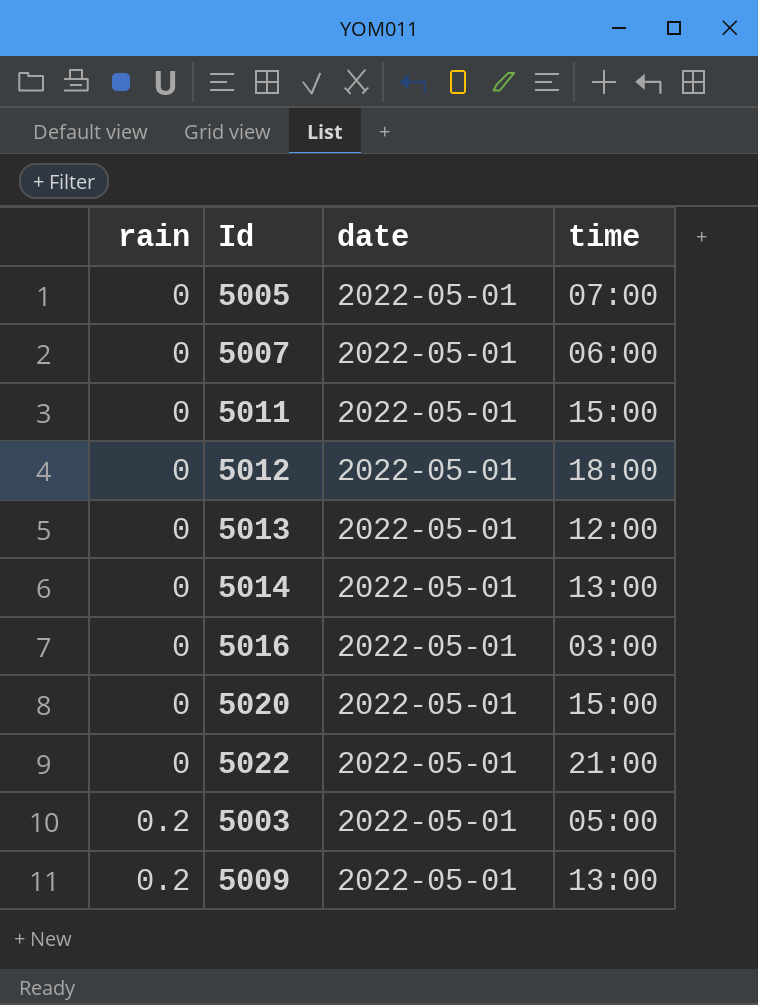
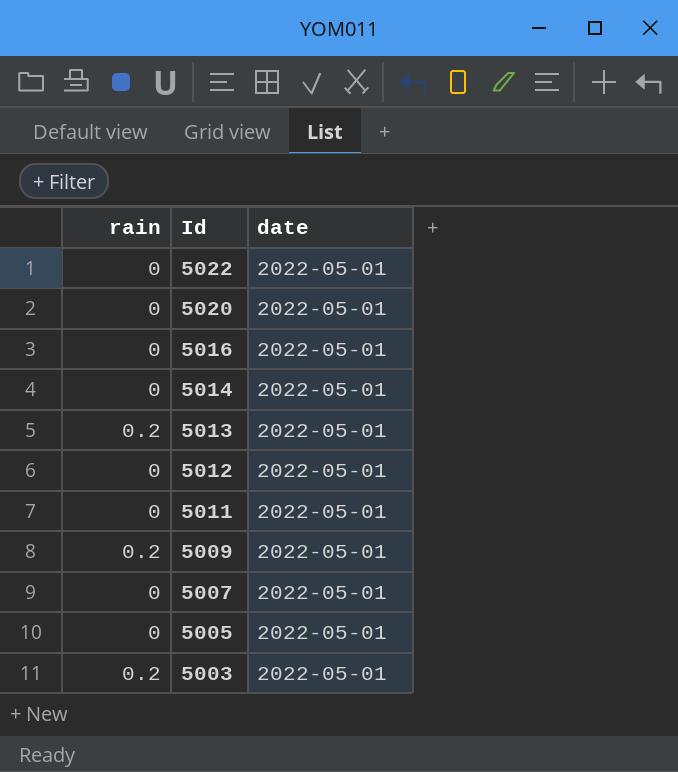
row order: rain ascending -> Id descending
column time | position: 4 -> none
5013 | rain: 0 -> 0.2

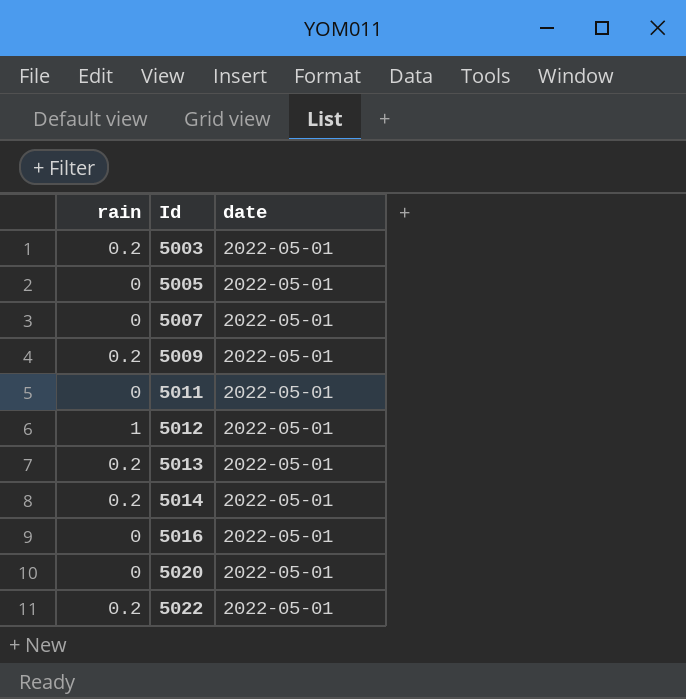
row order: Id descending -> Id ascending
5012 | rain: 0 -> 1
5014 | rain: 0 -> 0.2
5022 | rain: 0 -> 0.2

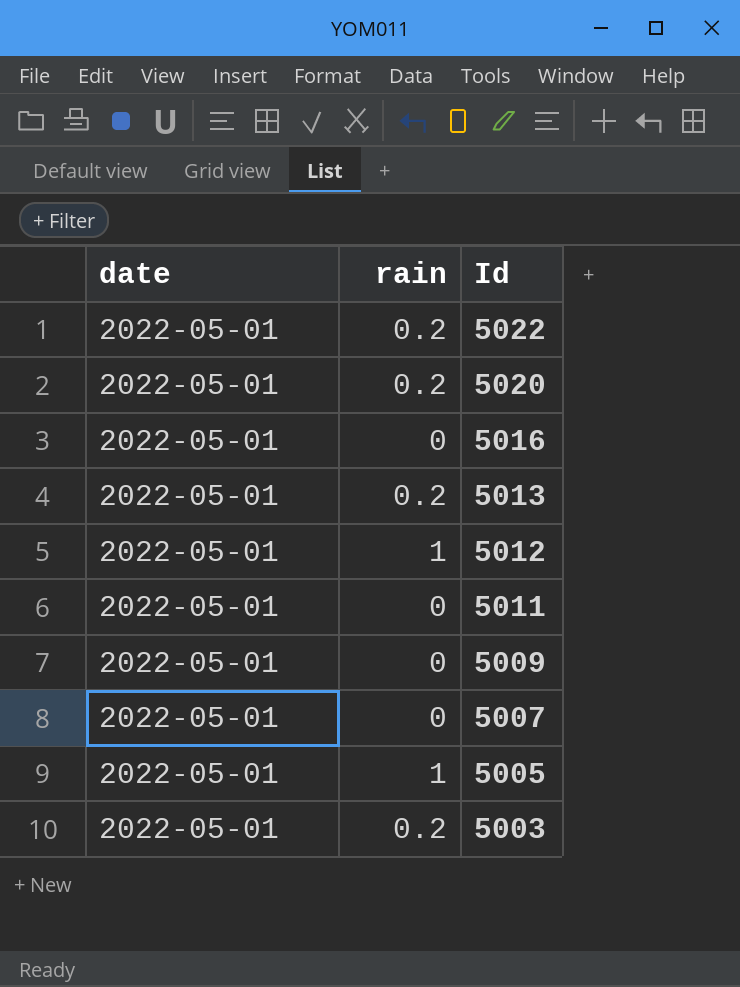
row order: Id ascending -> Id descending
column date | position: 3 -> 1
row 5014: 0.2 | 2022-05-01 -> none
5020 | rain: 0 -> 0.2
5009 | rain: 0.2 -> 0
5005 | rain: 0 -> 1

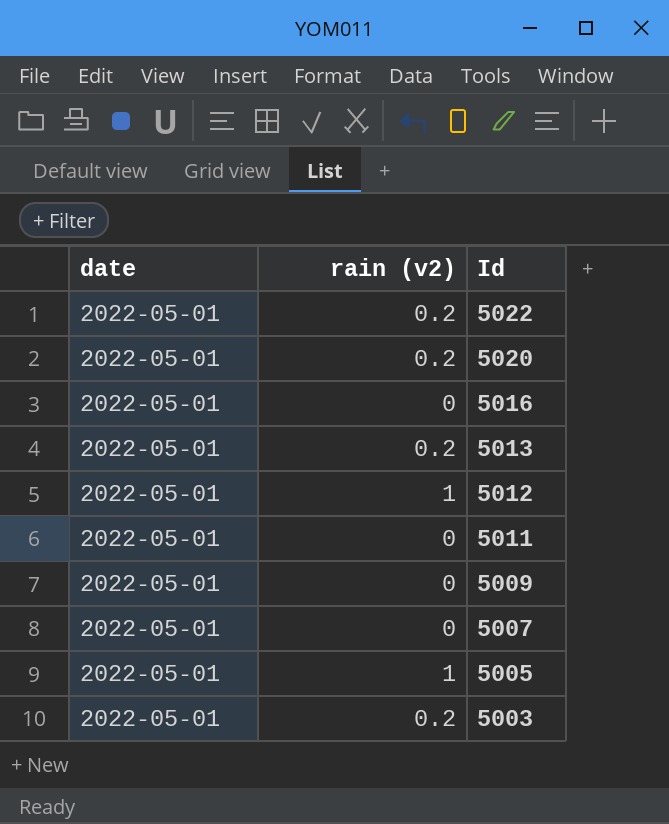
column name: rain -> rain (v2)

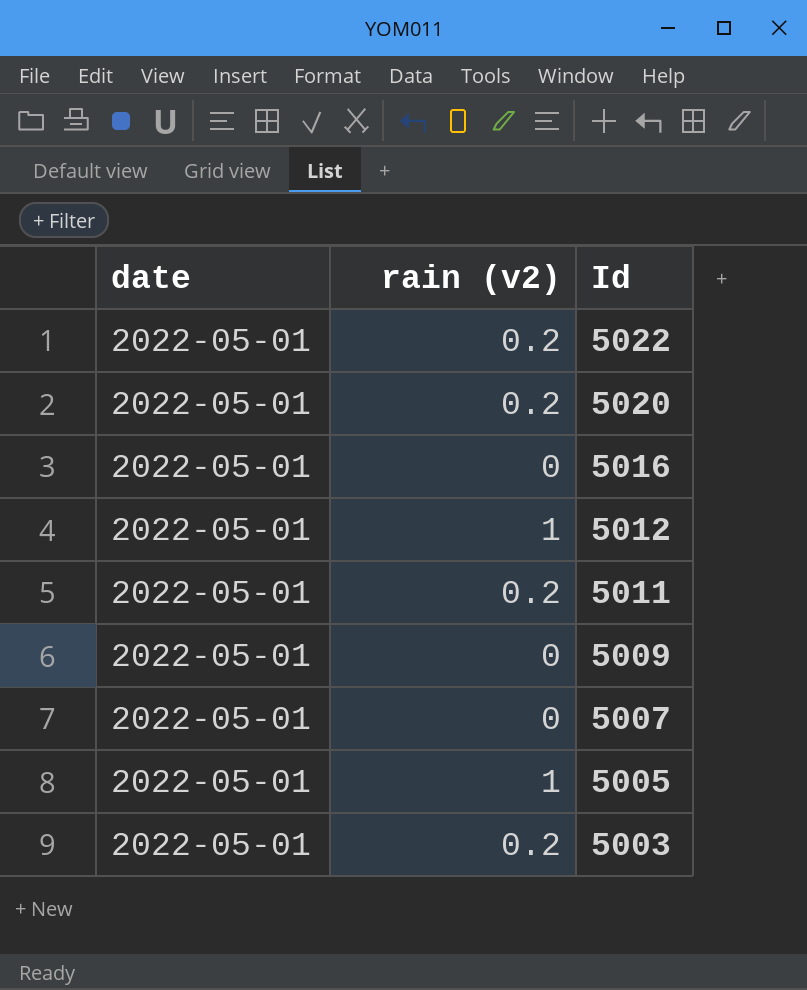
row 5013: 2022-05-01 | 0.2 -> none
5011 | rain (v2): 0 -> 0.2

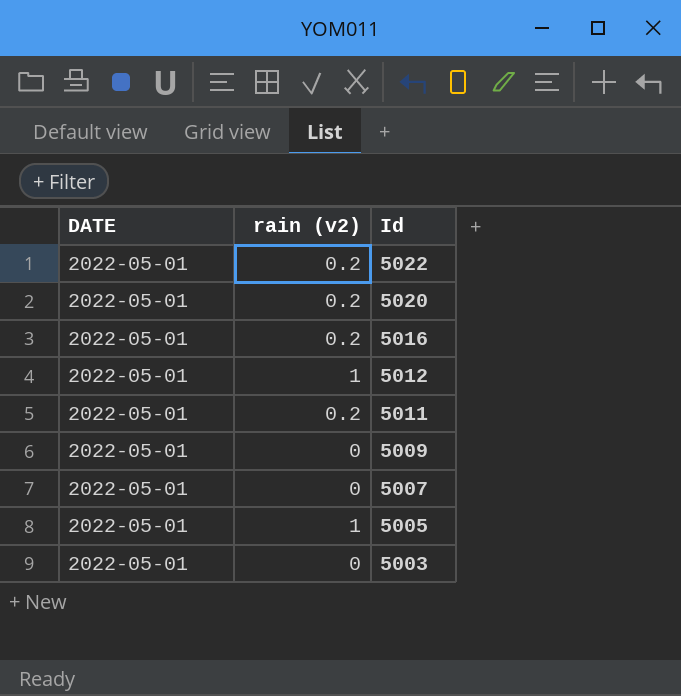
column name: date -> DATE
5016 | rain (v2): 0 -> 0.2
5003 | rain (v2): 0.2 -> 0

